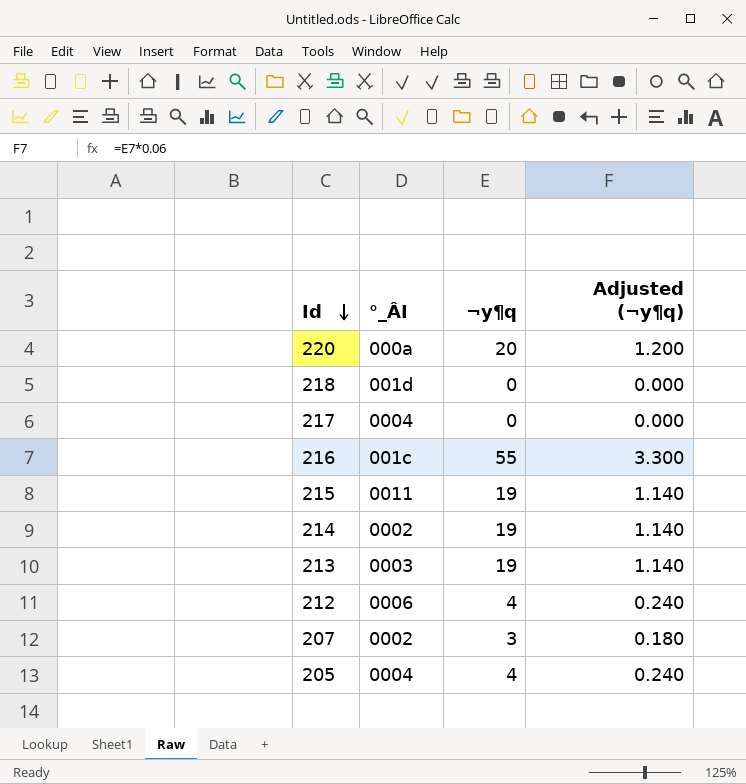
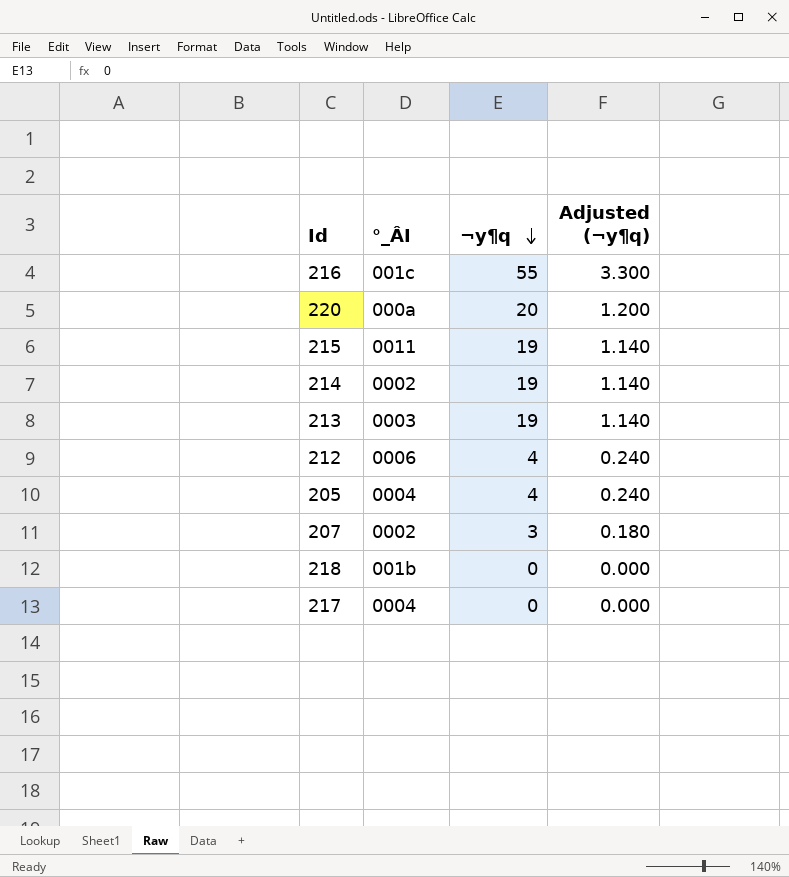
row order: Id descending -> ¬y¶q descending
218 | °_ÂI: 001d -> 001b

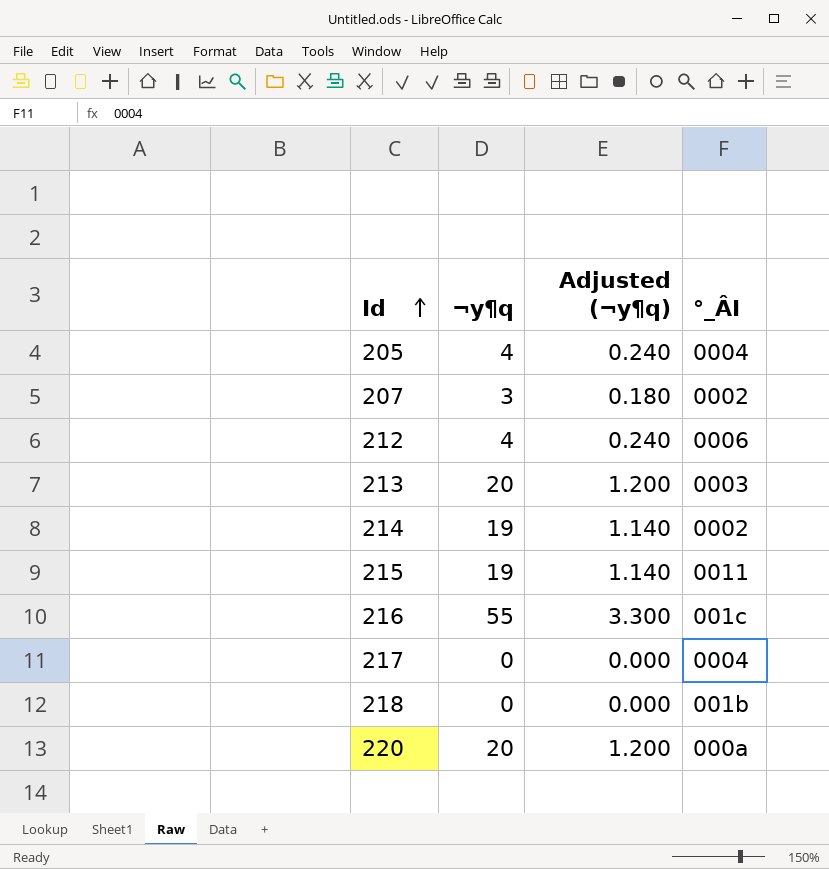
row order: ¬y¶q descending -> Id ascending
column °_ÂI | position: 2 -> 4
213 | ¬y¶q: 19 -> 20
213 | Adjusted (¬y¶q): 1.140 -> 1.200

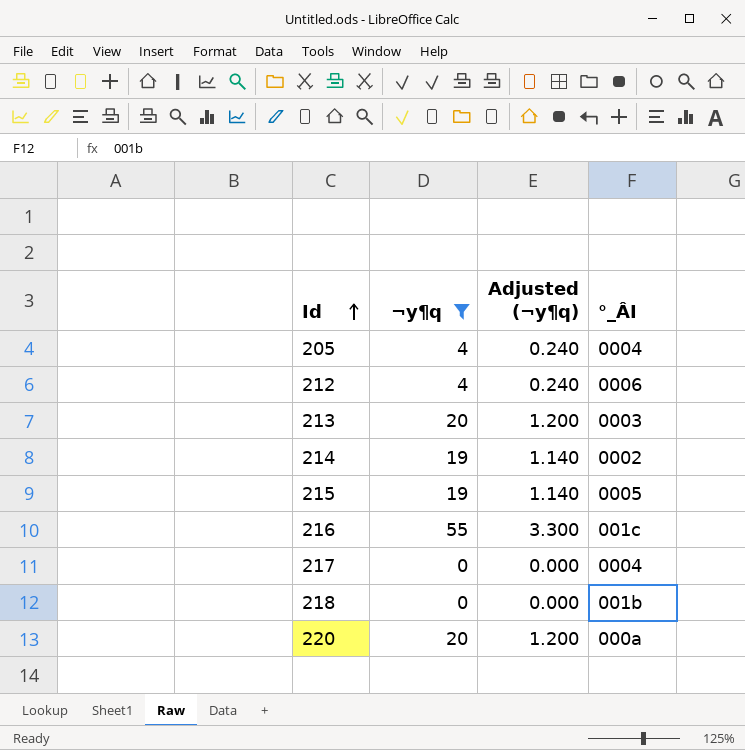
filter: none -> ¬y¶q != 3
215 | °_ÂI: 0011 -> 0005

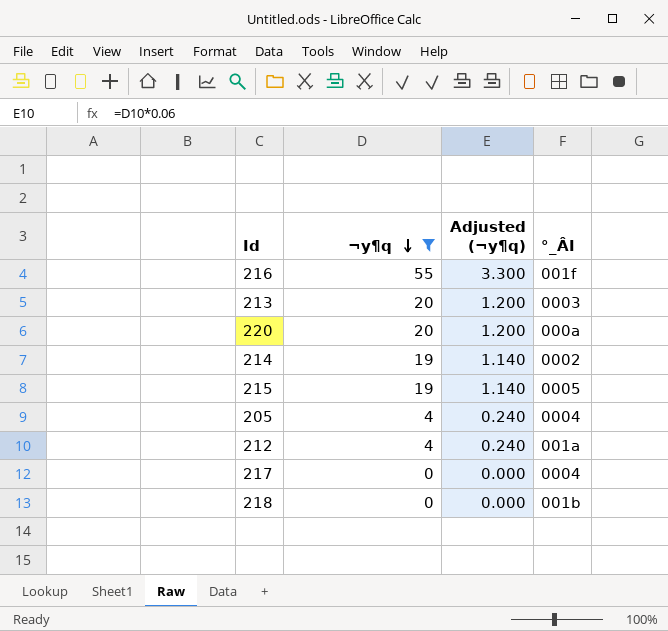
row order: Id ascending -> ¬y¶q descending
216 | °_ÂI: 001c -> 001f
212 | °_ÂI: 0006 -> 001a

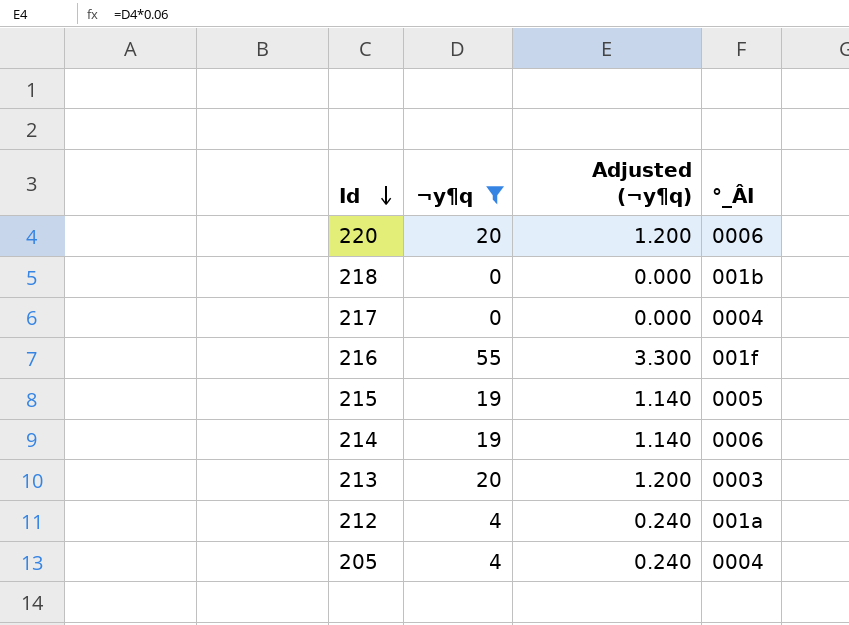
row order: ¬y¶q descending -> Id descending
220 | °_ÂI: 000a -> 0006
214 | °_ÂI: 0002 -> 0006

